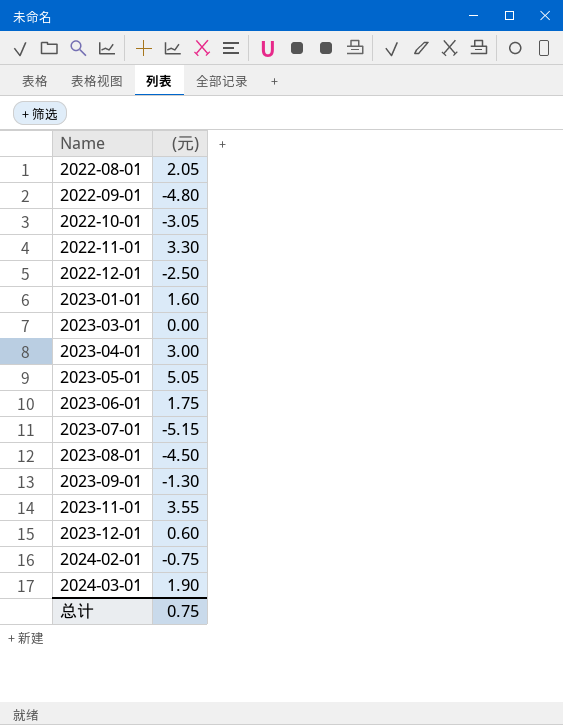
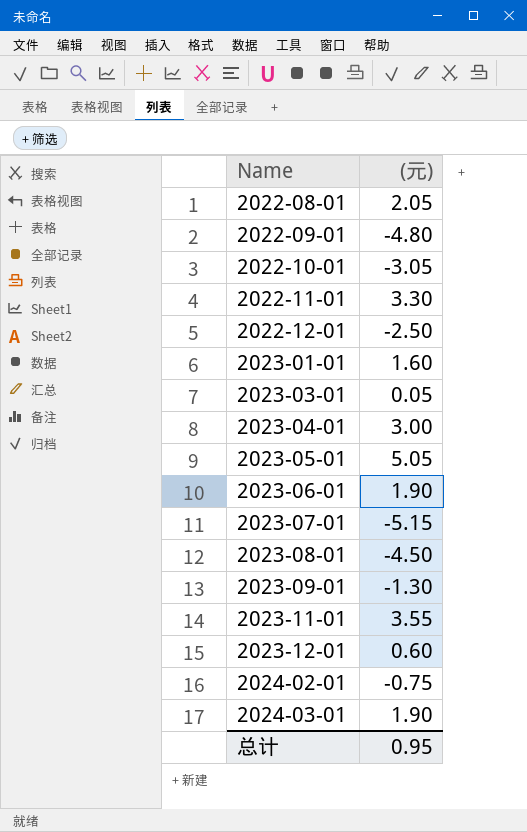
2023-03-01 | (元): 0.00 -> 0.05
2023-06-01 | (元): 1.75 -> 1.90
总计 | (元): 0.75 -> 0.95

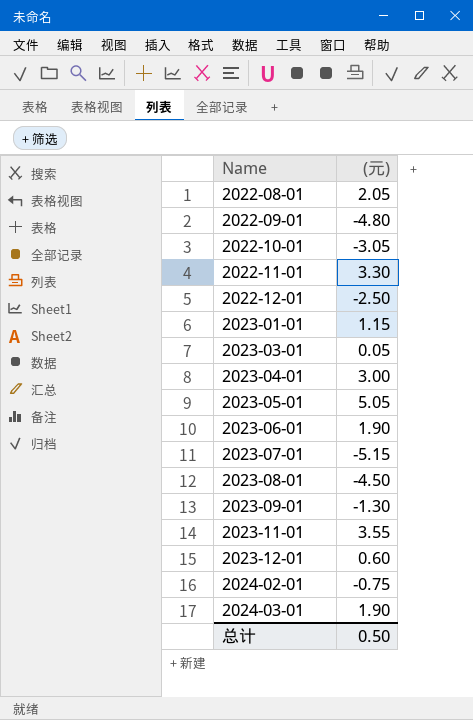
2023-01-01 | (元): 1.60 -> 1.15
总计 | (元): 0.95 -> 0.50

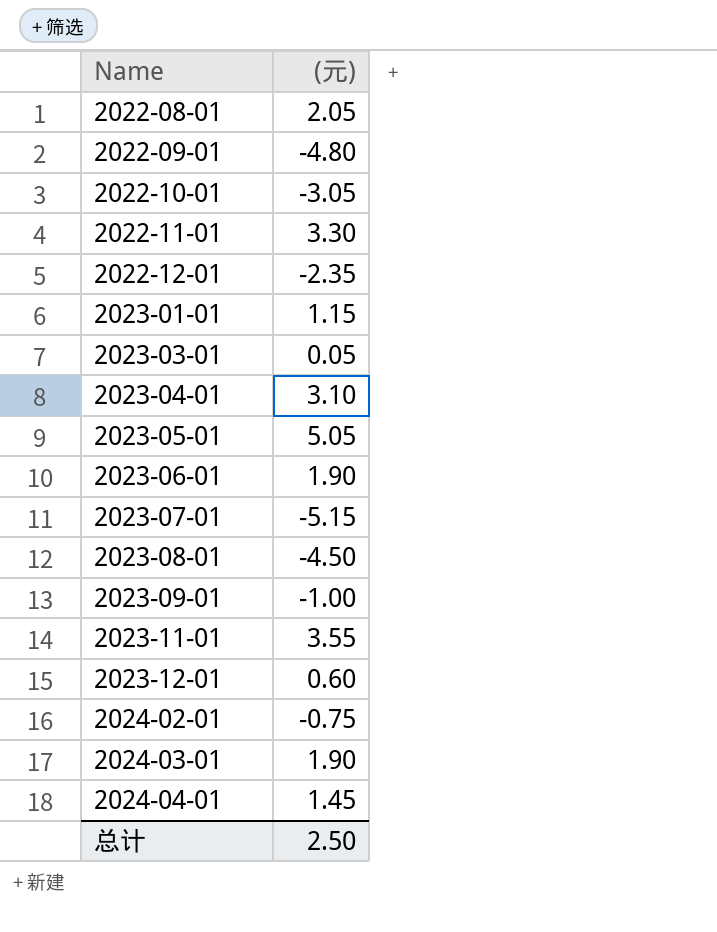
2022-12-01 | (元): -2.50 -> -2.35
2023-04-01 | (元): 3.00 -> 3.10
2023-09-01 | (元): -1.30 -> -1.00
row 2024-04-01: none -> 1.45
总计 | (元): 0.50 -> 2.50

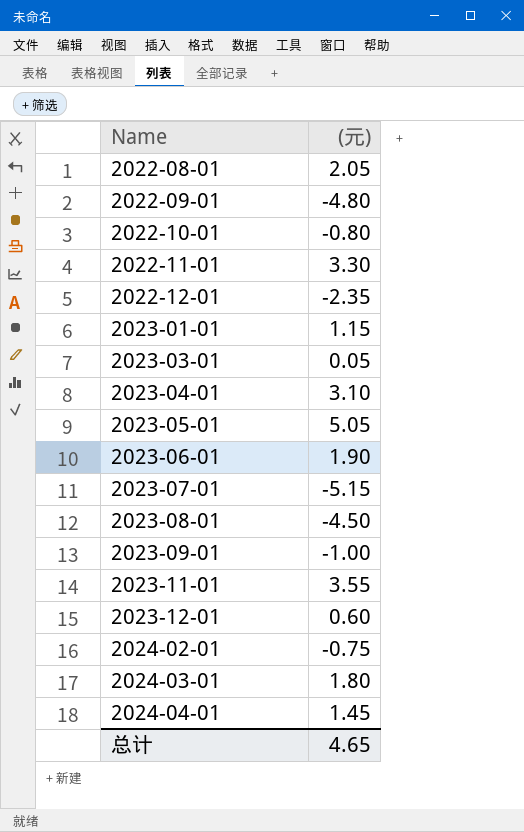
2022-10-01 | (元): -3.05 -> -0.80
2024-03-01 | (元): 1.90 -> 1.80
总计 | (元): 2.50 -> 4.65

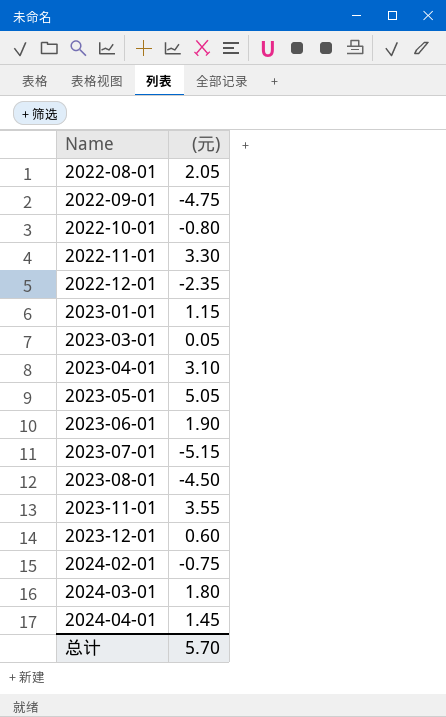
row 2023-09-01: -1.00 -> none
2022-09-01 | (元): -4.80 -> -4.75
总计 | (元): 4.65 -> 5.70

